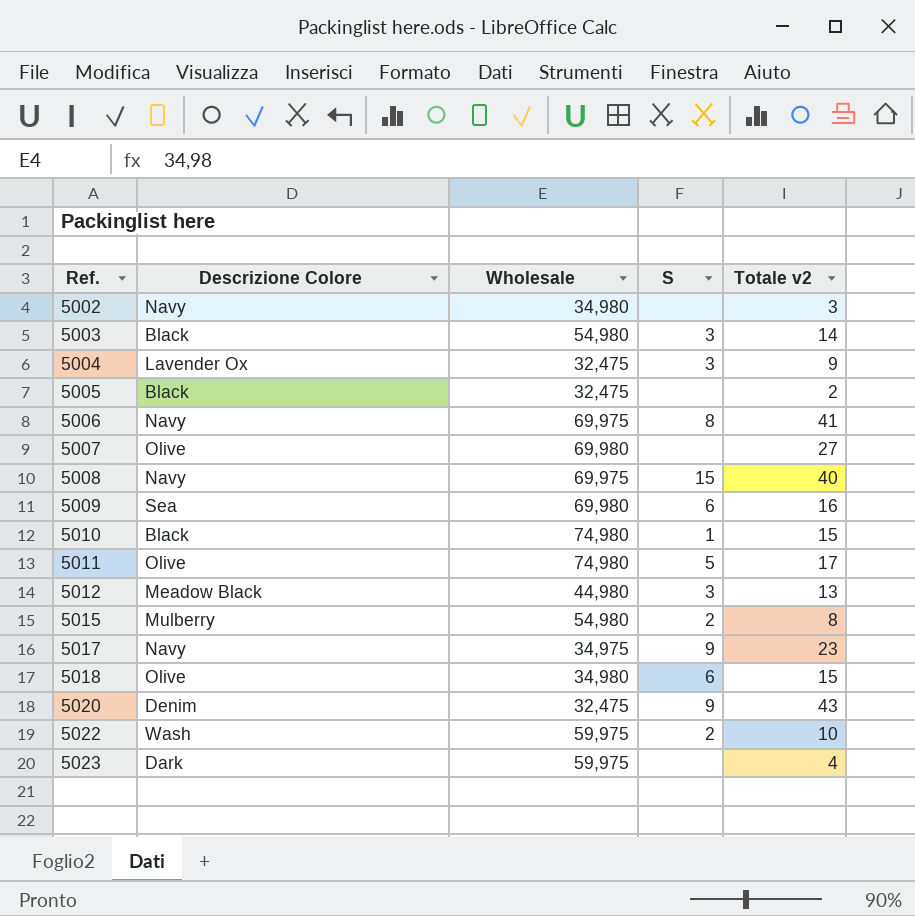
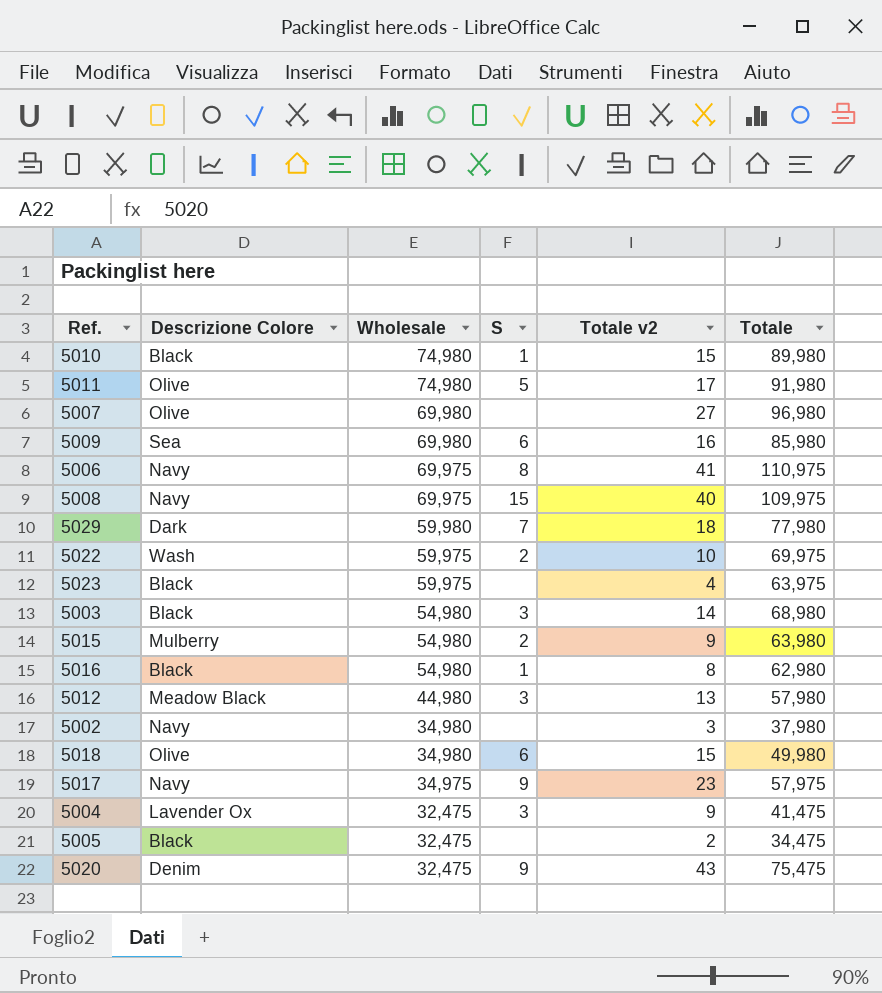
row order: Ref. ascending -> Wholesale descending
column Totale | formula: none -> [Wholesale] + [Totale v2]
row 5029: none -> Dark | 59,980 | 7 | 18 | 77,980
5023 | Descrizione Colore: Dark -> Black
5015 | Totale v2: 8 -> 9
row 5016: none -> Black | 54,980 | 1 | 8 | 62,980

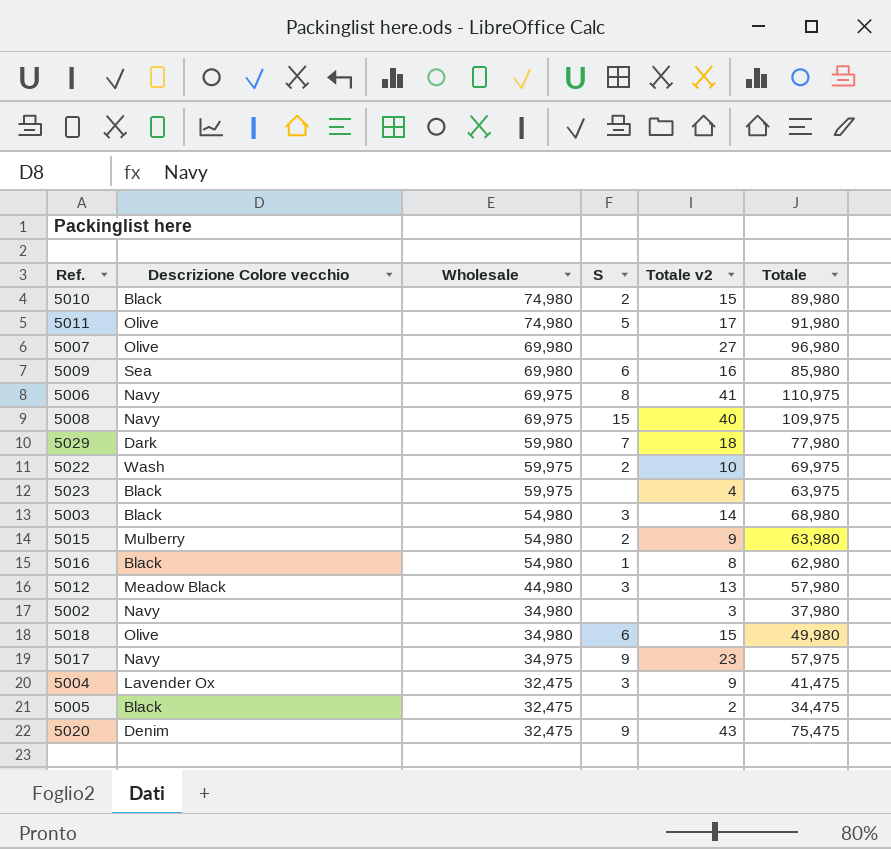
column name: Descrizione Colore -> Descrizione Colore vecchio
5010 | S: 1 -> 2

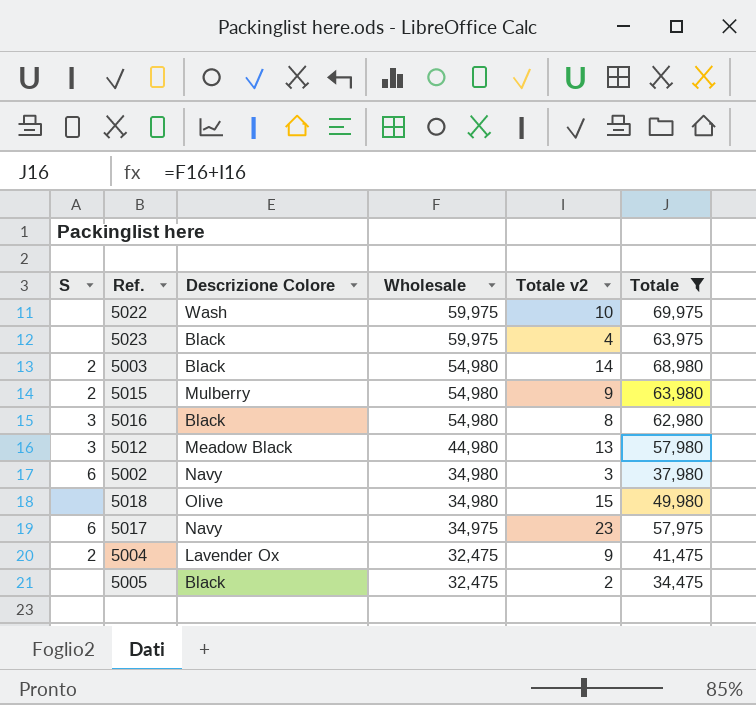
filter: none -> Totale <= 69,975
column S | position: 4 -> 1
column name: Descrizione Colore vecchio -> Descrizione Colore
5022 | S: 2 -> none
5003 | S: 3 -> 2
5016 | S: 1 -> 3
5002 | S: none -> 6
5018 | S: 6 -> none
5017 | S: 9 -> 6
5004 | S: 3 -> 2

